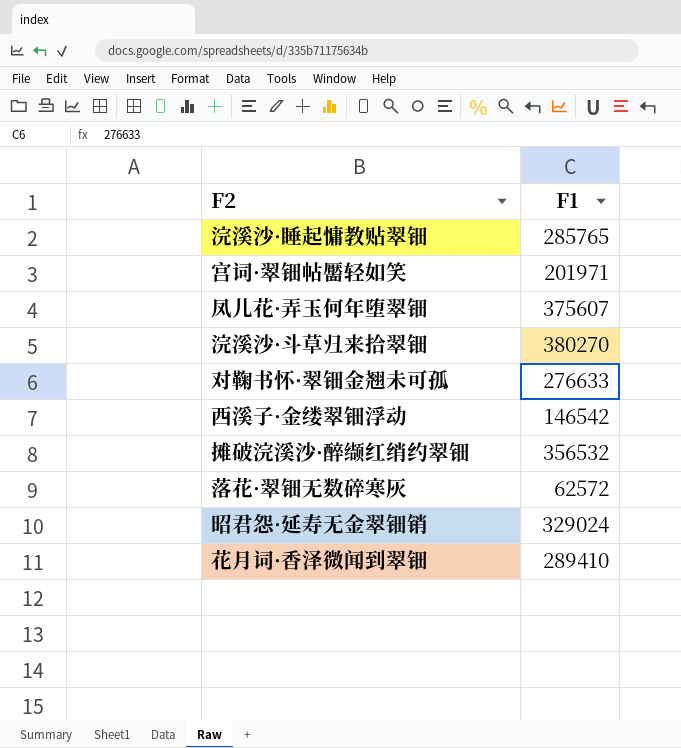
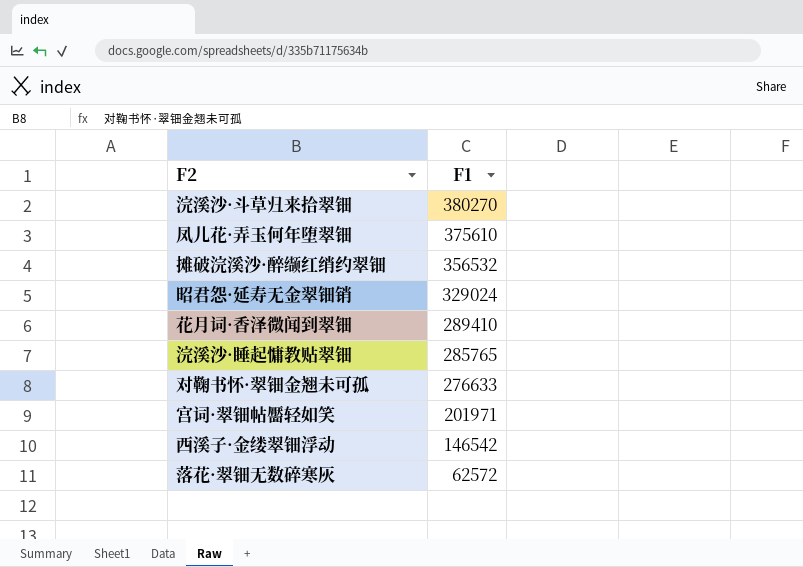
row order: none -> F1 descending
凤儿花·弄玉何年堕翠钿 | F1: 375607 -> 375610

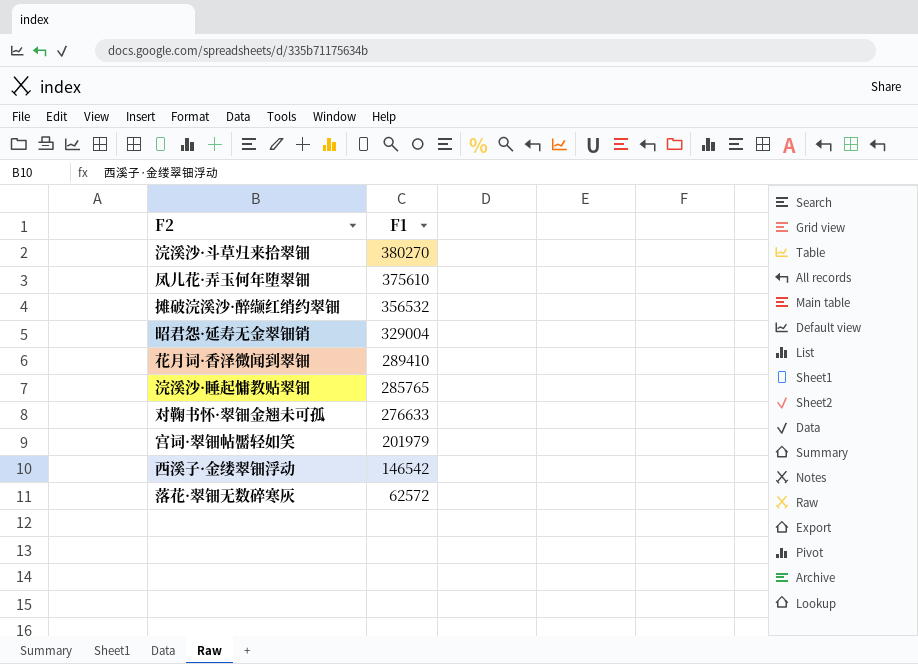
昭君怨·延寿无金翠钿销 | F1: 329024 -> 329004
宫词·翠钿帖靨轻如笑 | F1: 201971 -> 201979

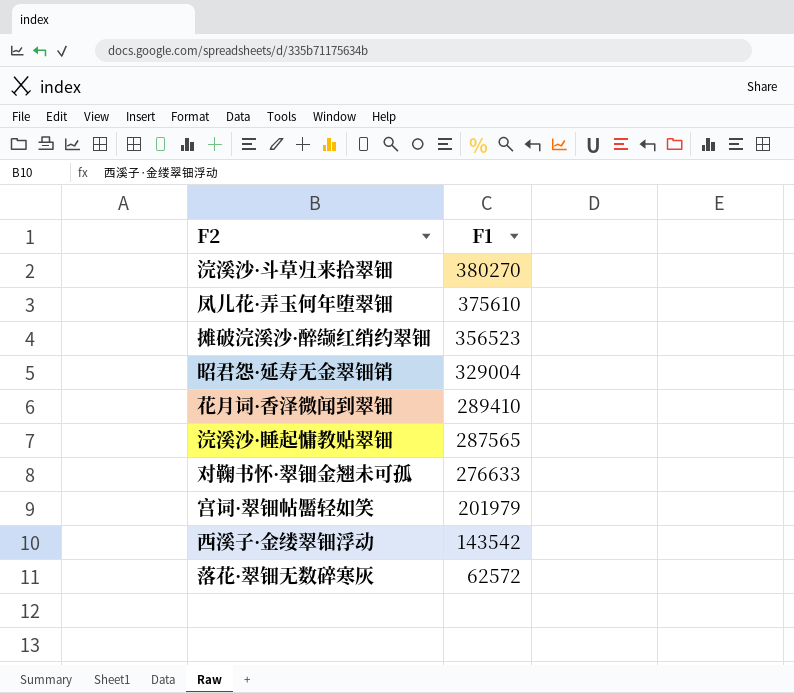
摊破浣溪沙·醉缬红绡约翠钿 | F1: 356532 -> 356523
浣溪沙·睡起慵教贴翠钿 | F1: 285765 -> 287565
西溪子·金缕翠钿浮动 | F1: 146542 -> 143542

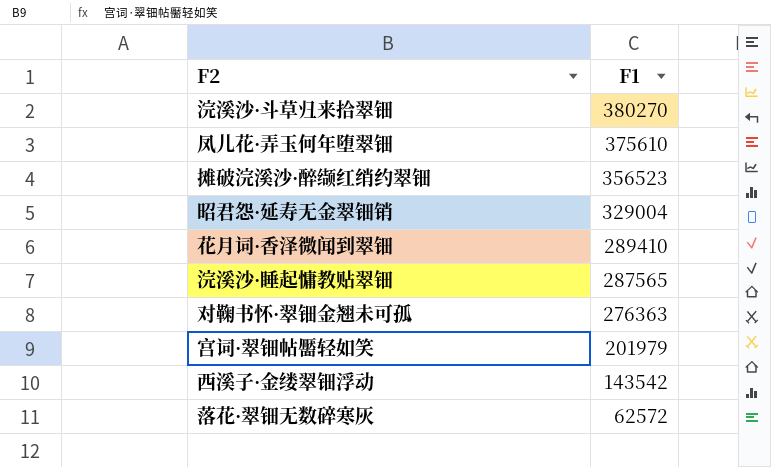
对鞠书怀·翠钿金翘未可孤 | F1: 276633 -> 276363

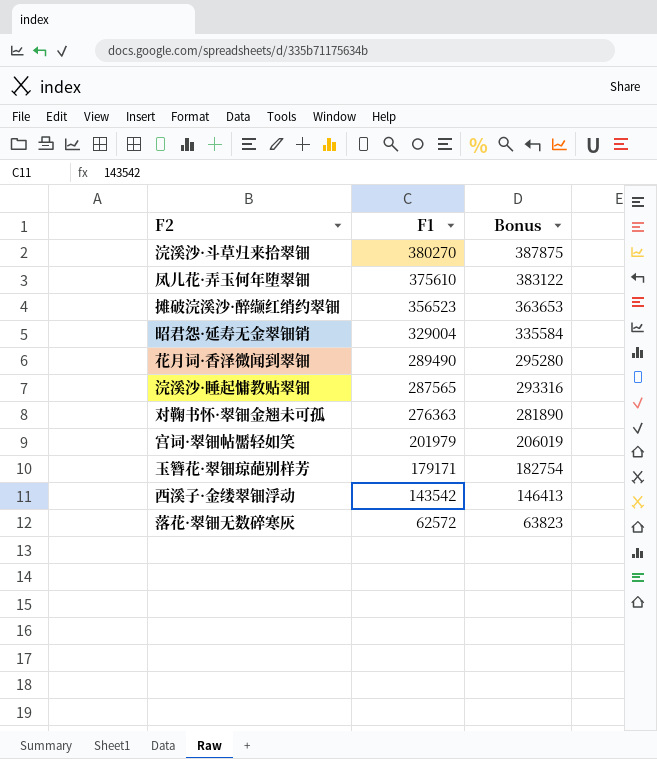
column Bonus | formula: none -> [F1] * 1.02
花月词·香泽微闻到翠钿 | F1: 289410 -> 289490
row 玉簪花·翠钿琼葩别样芳: none -> 179171 | 182754

